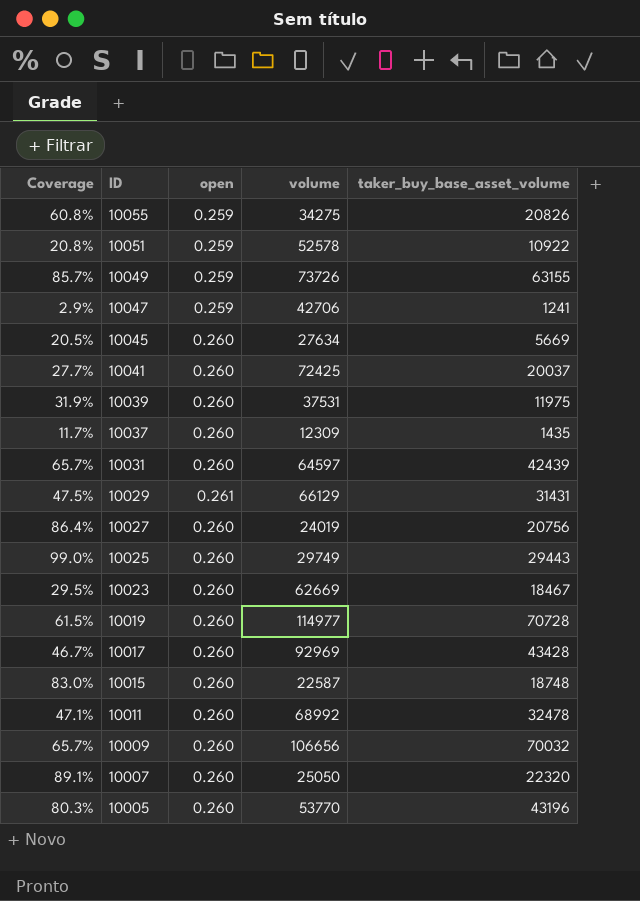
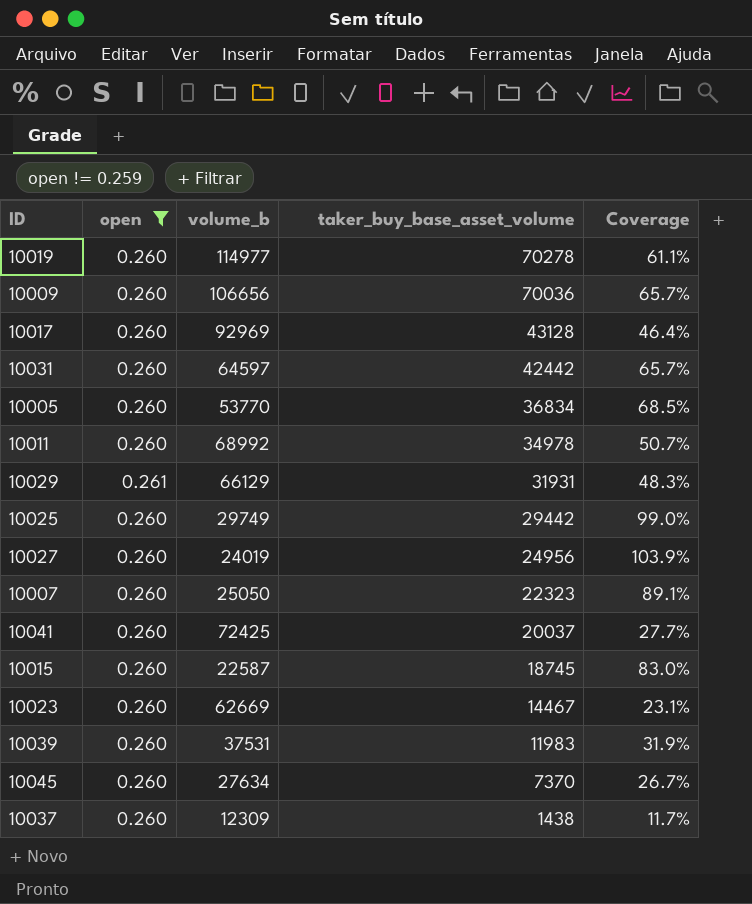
filter: none -> open != 0.259
row order: ID descending -> taker_buy_base_asset_volume descending
column name: volume -> volume_b
column Coverage | position: 1 -> 5
10019 | taker_buy_base_asset_volume: 70728 -> 70278
10019 | Coverage: 61.5% -> 61.1%
10009 | taker_buy_base_asset_volume: 70032 -> 70036
10017 | taker_buy_base_asset_volume: 43428 -> 43128
10017 | Coverage: 46.7% -> 46.4%
10031 | taker_buy_base_asset_volume: 42439 -> 42442
10005 | taker_buy_base_asset_volume: 43196 -> 36834
10005 | Coverage: 80.3% -> 68.5%
10011 | taker_buy_base_asset_volume: 32478 -> 34978
10011 | Coverage: 47.1% -> 50.7%
10029 | taker_buy_base_asset_volume: 31431 -> 31931
10029 | Coverage: 47.5% -> 48.3%
10025 | taker_buy_base_asset_volume: 29443 -> 29442
10027 | taker_buy_base_asset_volume: 20756 -> 24956
10027 | Coverage: 86.4% -> 103.9%
10007 | taker_buy_base_asset_volume: 22320 -> 22323
10015 | taker_buy_base_asset_volume: 18748 -> 18745
10023 | taker_buy_base_asset_volume: 18467 -> 14467
10023 | Coverage: 29.5% -> 23.1%
10039 | taker_buy_base_asset_volume: 11975 -> 11983
10045 | taker_buy_base_asset_volume: 5669 -> 7370
10045 | Coverage: 20.5% -> 26.7%
10037 | taker_buy_base_asset_volume: 1435 -> 1438

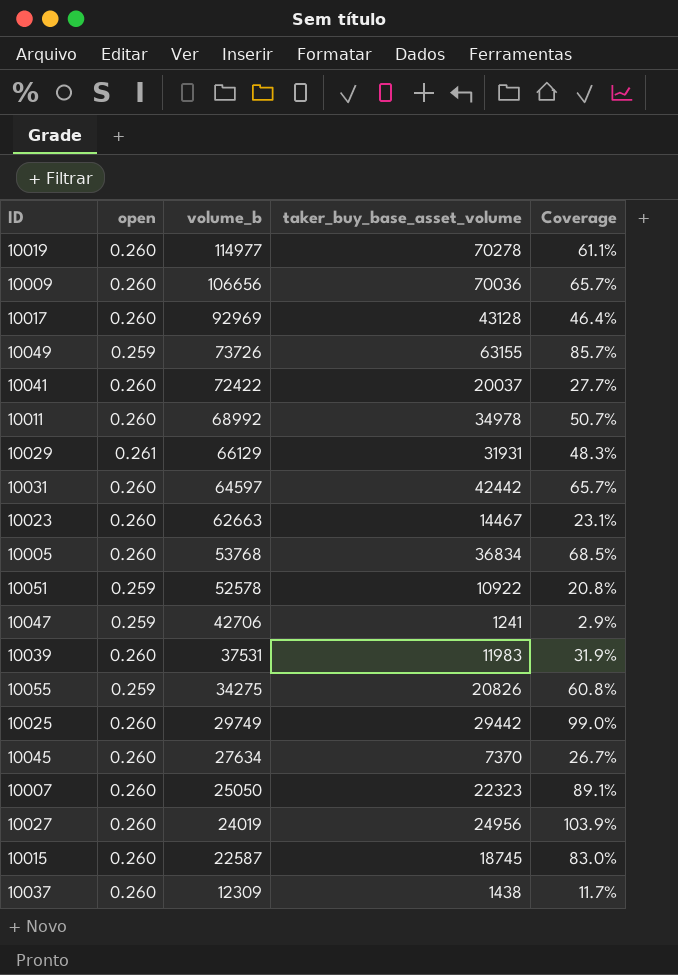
filter: open != 0.259 -> none
row order: taker_buy_base_asset_volume descending -> volume_b descending
10041 | volume_b: 72425 -> 72422
10023 | volume_b: 62669 -> 62663
10005 | volume_b: 53770 -> 53768

